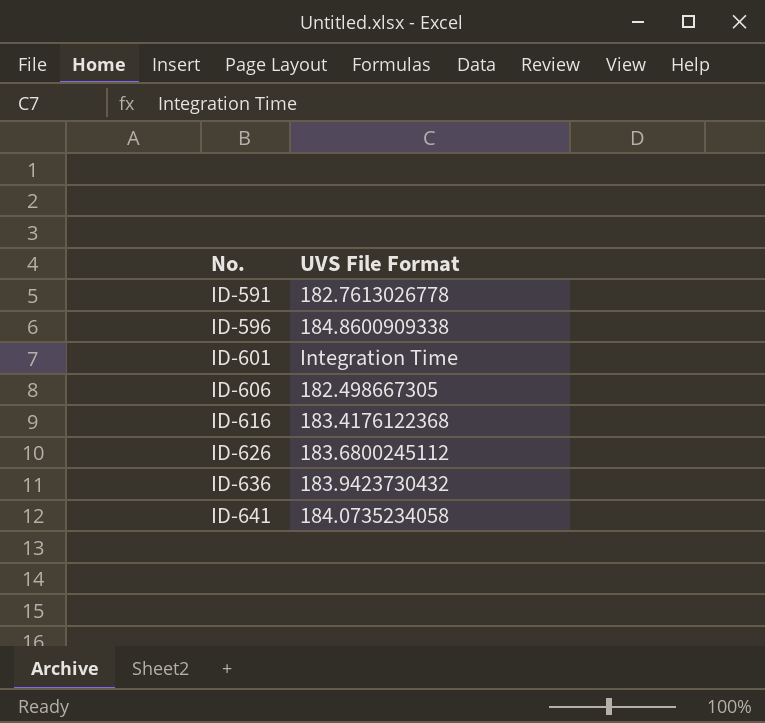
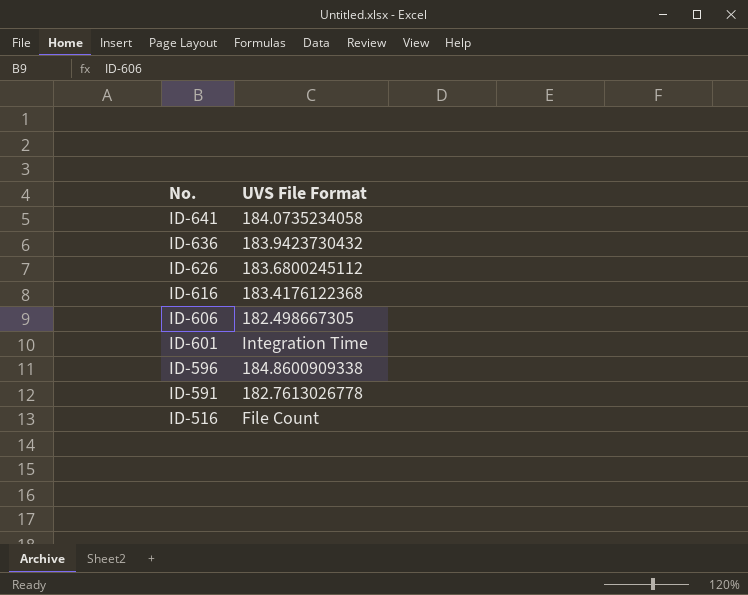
row order: No. ascending -> No. descending
row ID-516: none -> File Count

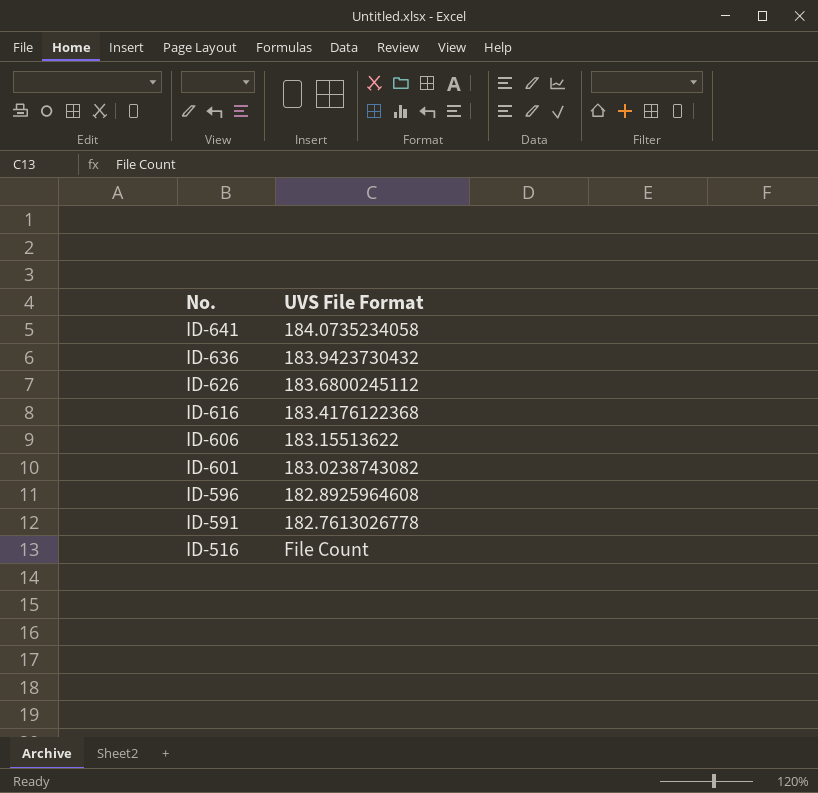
ID-606 | UVS File Format: 182.498667305 -> 183.15513622
ID-601 | UVS File Format: Integration Time -> 183.0238743082
ID-596 | UVS File Format: 184.8600909338 -> 182.8925964608

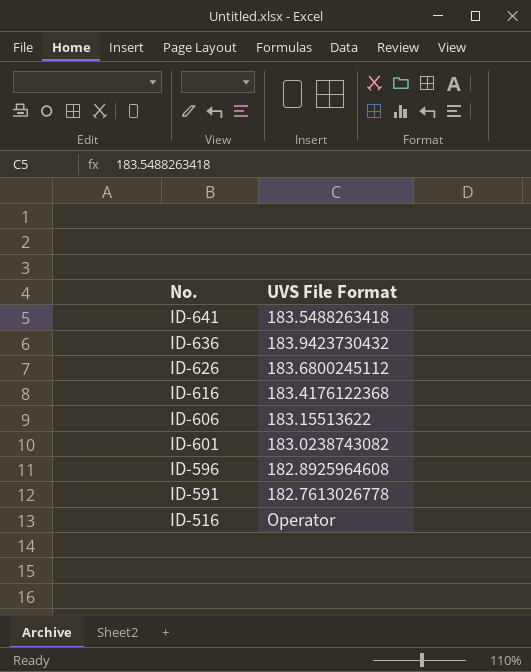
ID-641 | UVS File Format: 184.0735234058 -> 183.5488263418
ID-516 | UVS File Format: File Count -> Operator

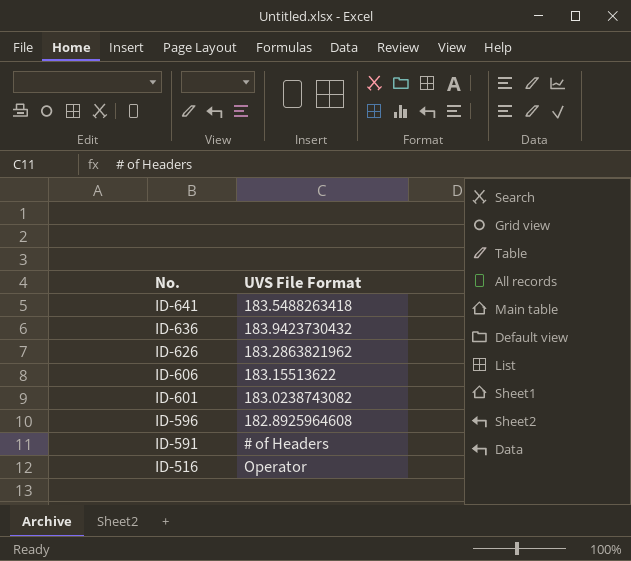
row ID-616: 183.4176122368 -> none
ID-626 | UVS File Format: 183.6800245112 -> 183.2863821962
ID-591 | UVS File Format: 182.7613026778 -> # of Headers

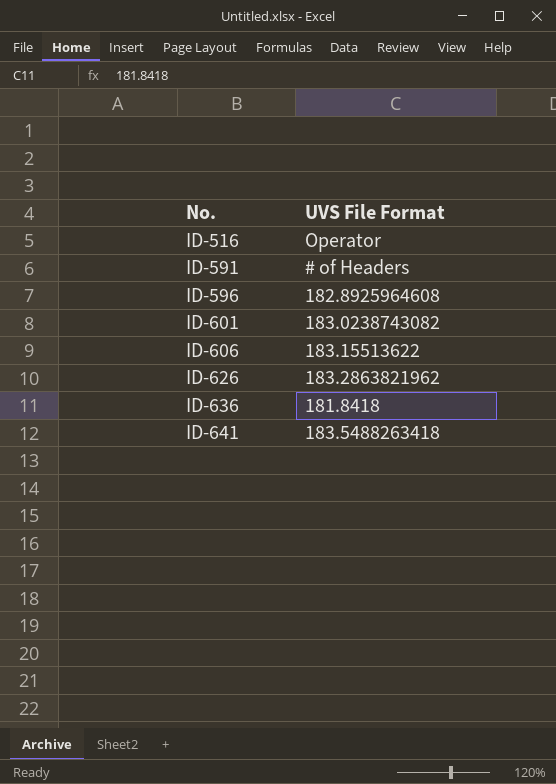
row order: No. descending -> No. ascending
ID-636 | UVS File Format: 183.9423730432 -> 181.8418

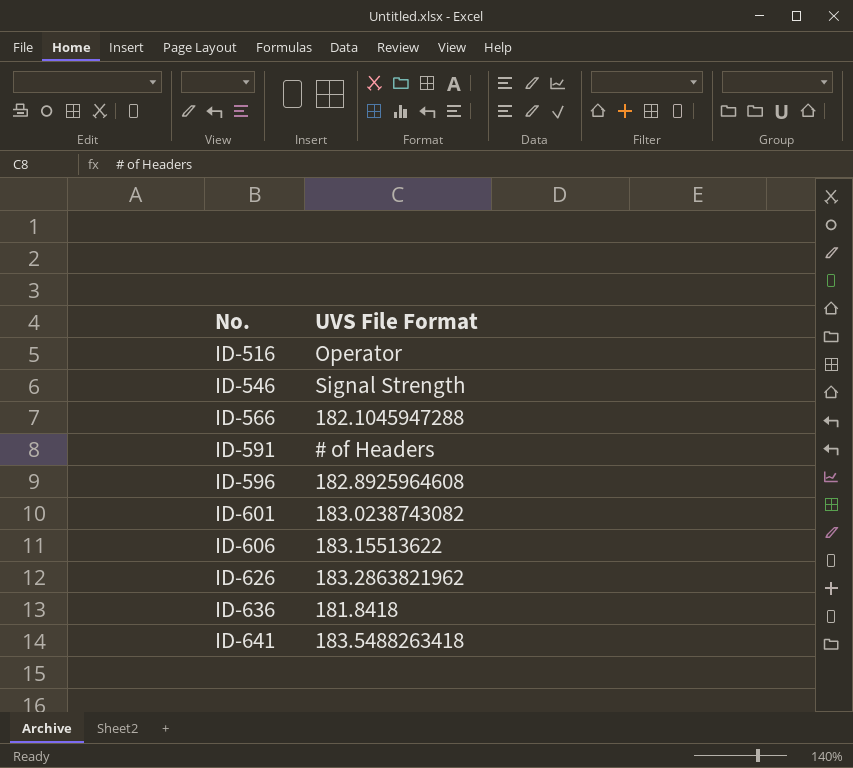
row ID-546: none -> Signal Strength
row ID-566: none -> 182.1045947288

